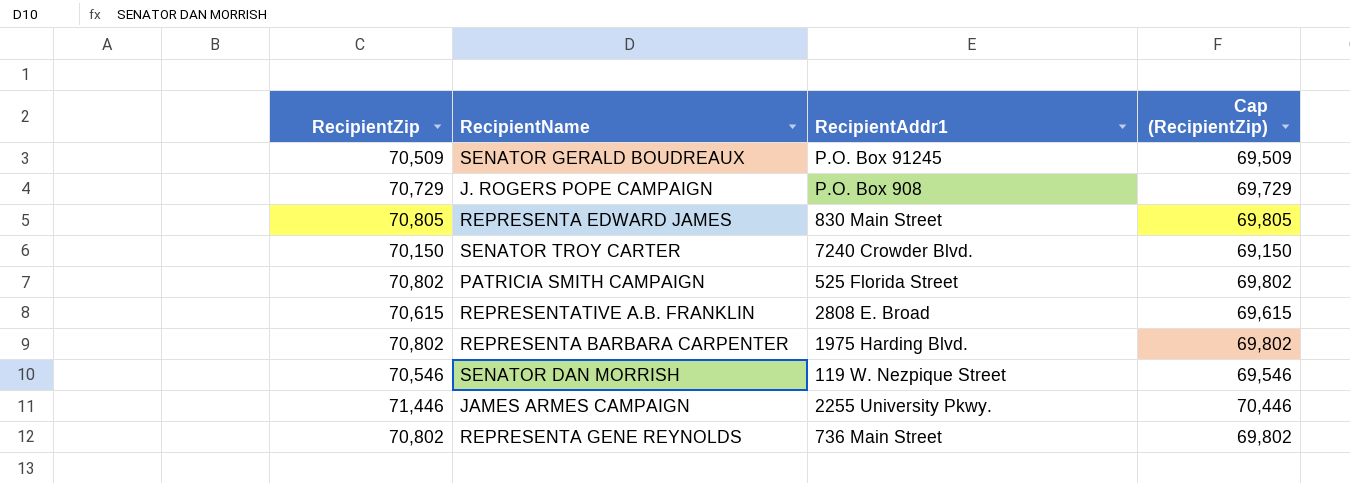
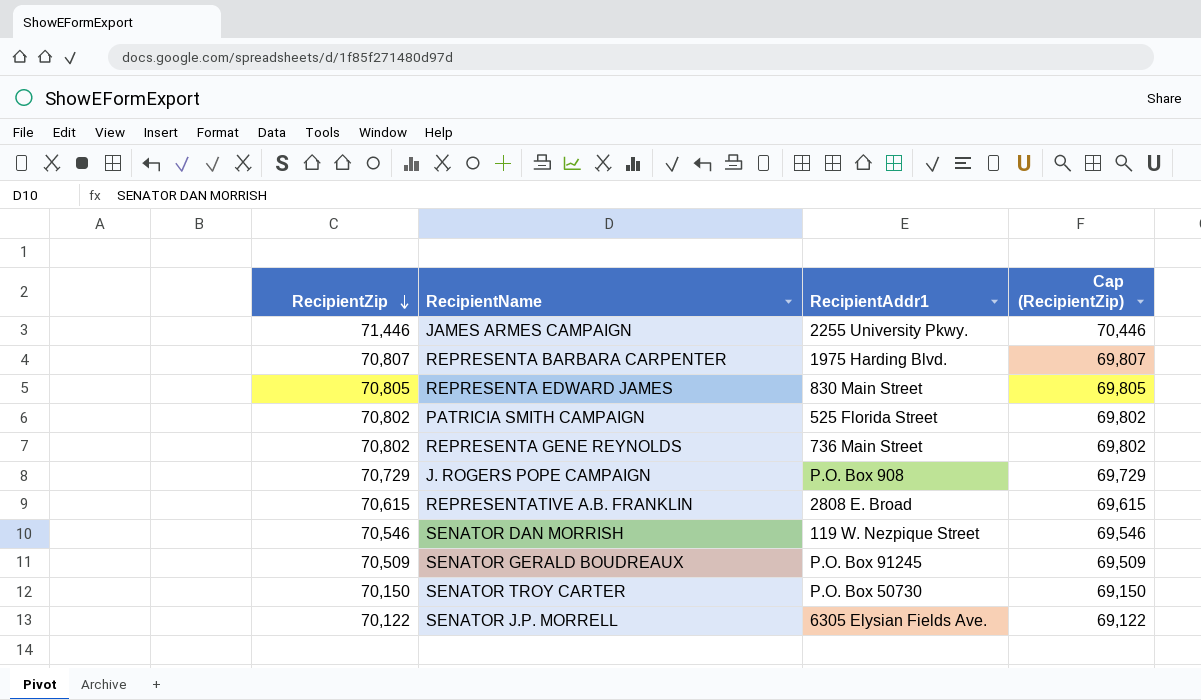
row order: none -> RecipientZip descending
REPRESENTA BARBARA CARPENTER | RecipientZip: 70,802 -> 70,807
REPRESENTA BARBARA CARPENTER | Cap (RecipientZip): 69,802 -> 69,807
SENATOR TROY CARTER | RecipientAddr1: 7240 Crowder Blvd. -> P.O. Box 50730
row SENATOR J.P. MORRELL: none -> 70,122 | 6305 Elysian Fields Ave. | 69,122

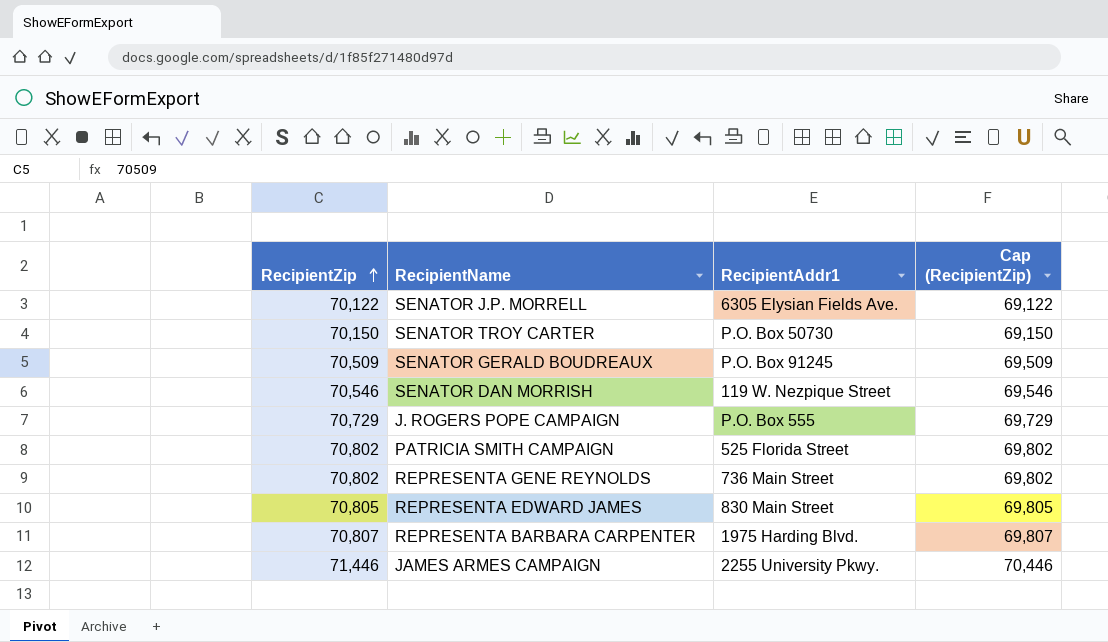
row order: RecipientZip descending -> RecipientZip ascending
row REPRESENTATIVE A.B. FRANKLIN: 70,615 | 2808 E. Broad | 69,615 -> none
J. ROGERS POPE CAMPAIGN | RecipientAddr1: P.O. Box 908 -> P.O. Box 555

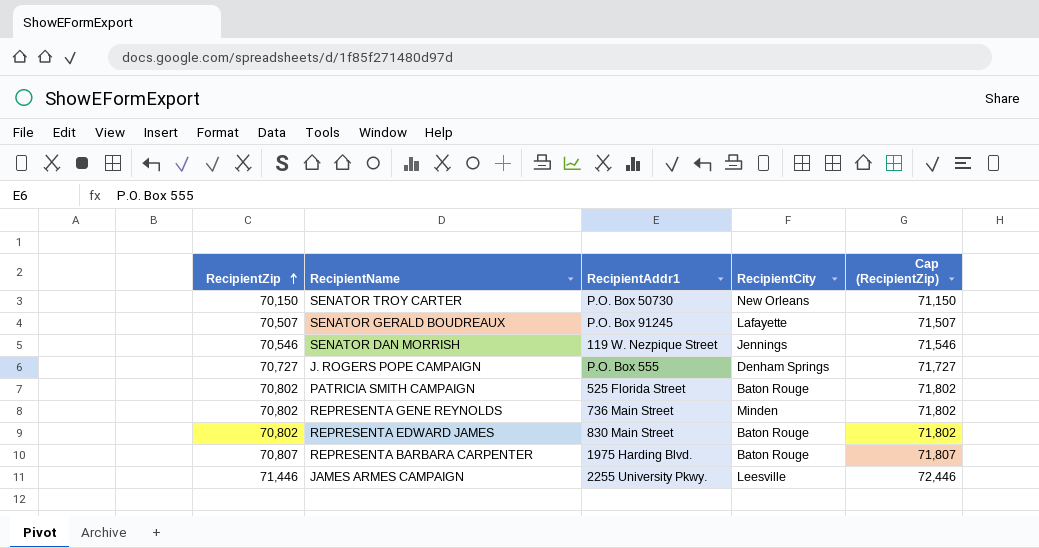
column RecipientCity | position: none -> 4
column Cap (RecipientZip) | formula: [RecipientZip] - 1000 -> [RecipientZip] + 1000
row SENATOR J.P. MORRELL: 70,122 | 6305 Elysian Fields Ave. | 69,122 -> none
SENATOR GERALD BOUDREAUX | RecipientZip: 70,509 -> 70,507
J. ROGERS POPE CAMPAIGN | RecipientZip: 70,729 -> 70,727
REPRESENTA EDWARD JAMES | RecipientZip: 70,805 -> 70,802

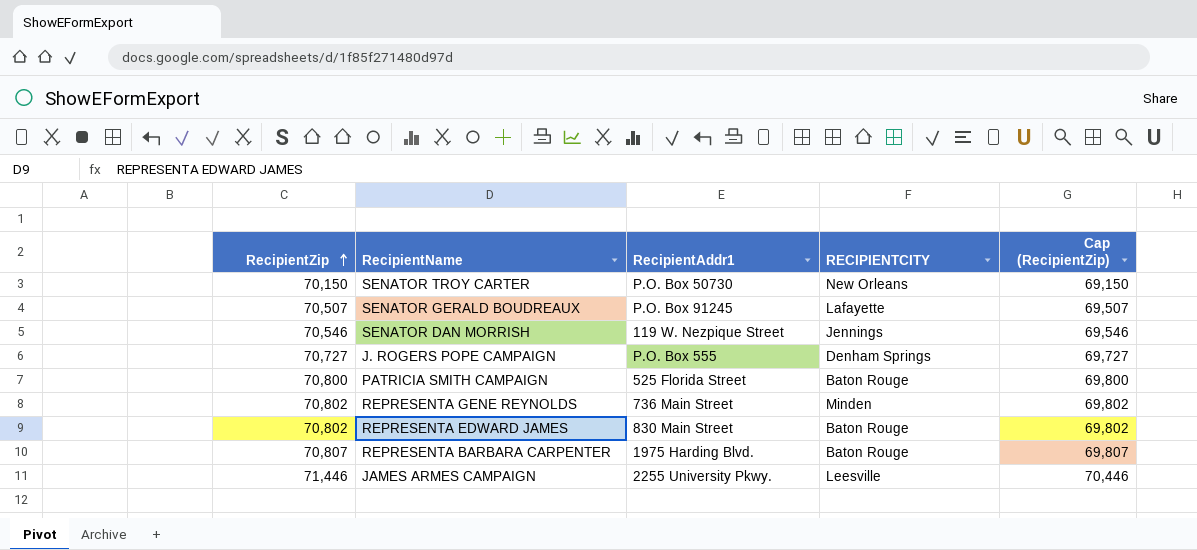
column name: RecipientCity -> RECIPIENTCITY
column Cap (RecipientZip) | formula: [RecipientZip] + 1000 -> [RecipientZip] - 1000
PATRICIA SMITH CAMPAIGN | RecipientZip: 70,802 -> 70,800

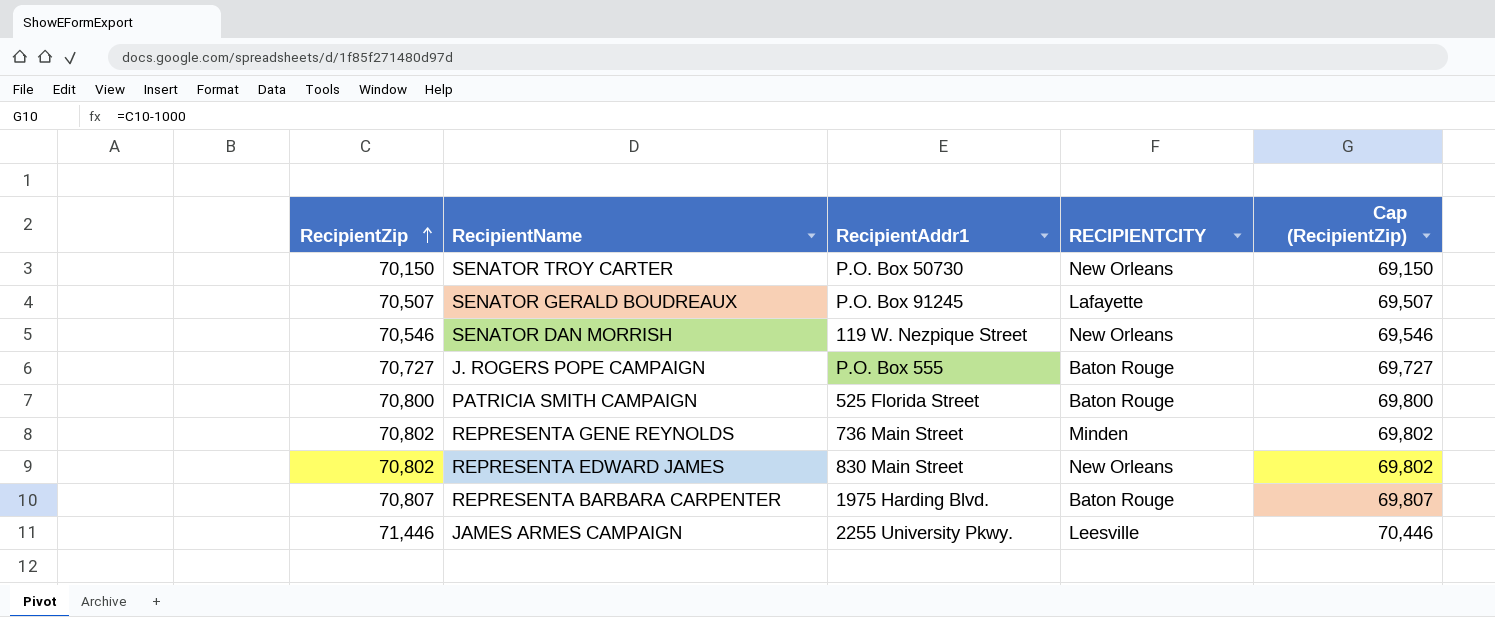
SENATOR DAN MORRISH | RECIPIENTCITY: Jennings -> New Orleans
J. ROGERS POPE CAMPAIGN | RECIPIENTCITY: Denham Springs -> Baton Rouge
REPRESENTA EDWARD JAMES | RECIPIENTCITY: Baton Rouge -> New Orleans

